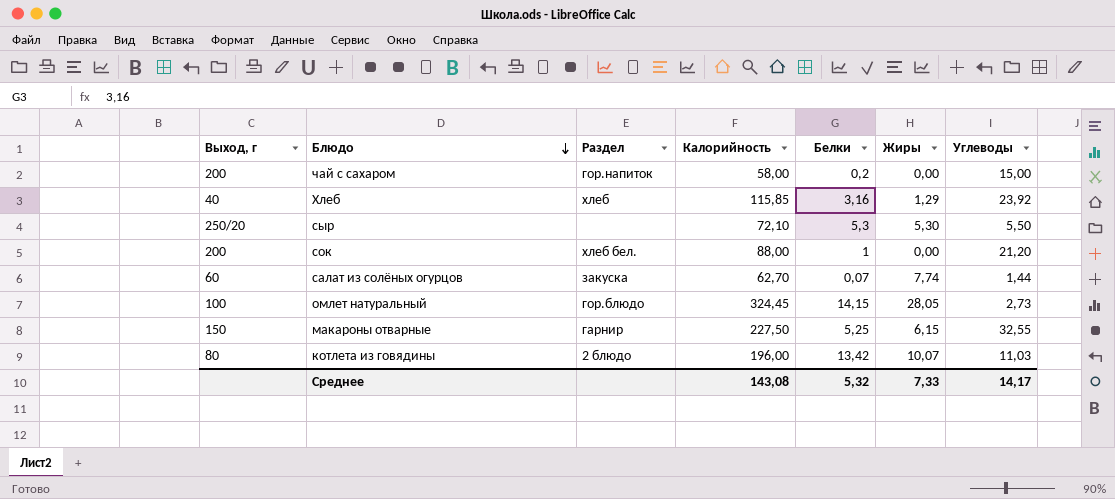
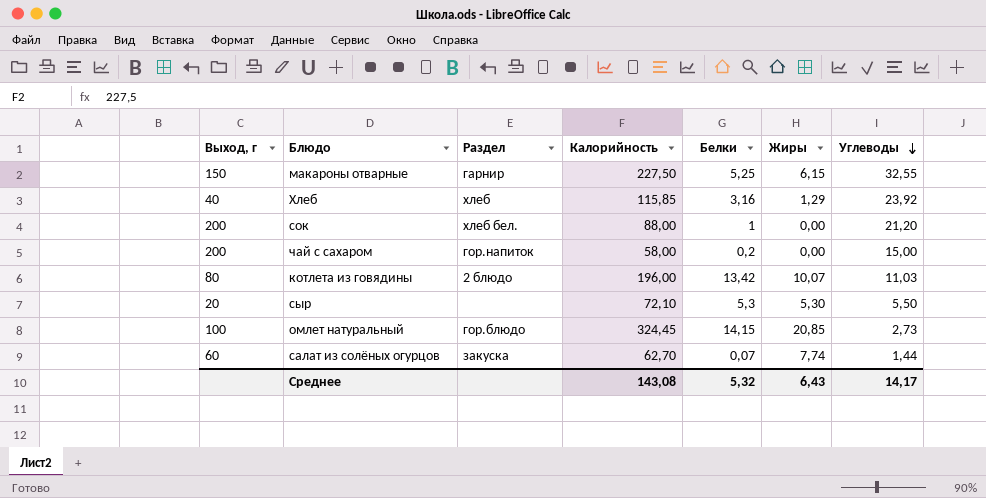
row order: Блюдо descending -> Углеводы descending
сыр | Выход, г: 250/20 -> 20
омлет натуральный | Жиры: 28,05 -> 20,85
Среднее | Жиры: 7,33 -> 6,43

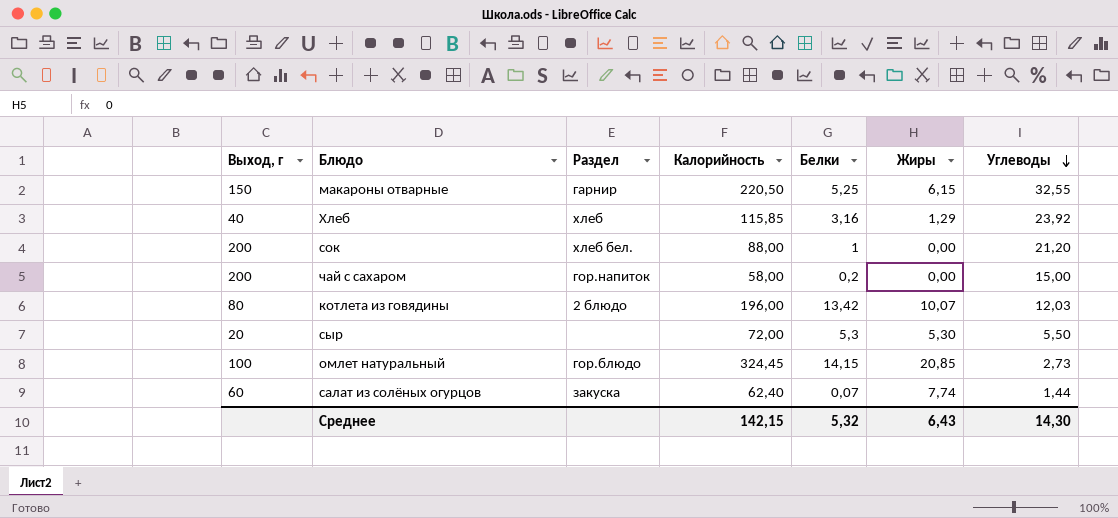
макароны отварные | Калорийность: 227,50 -> 220,50
котлета из говядины | Углеводы: 11,03 -> 12,03
сыр | Калорийность: 72,10 -> 72,00
салат из солёных огурцов | Калорийность: 62,70 -> 62,40
Среднее | Калорийность: 143,08 -> 142,15
Среднее | Углеводы: 14,17 -> 14,30

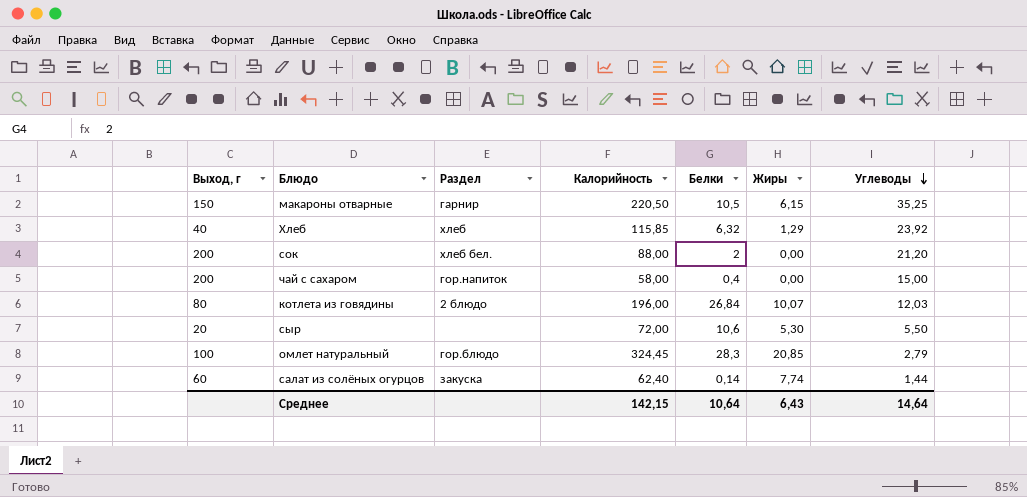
макароны отварные | Белки: 5,25 -> 10,5
макароны отварные | Углеводы: 32,55 -> 35,25
Хлеб | Белки: 3,16 -> 6,32
сок | Белки: 1 -> 2
чай с сахаром | Белки: 0,2 -> 0,4
котлета из говядины | Белки: 13,42 -> 26,84
сыр | Белки: 5,3 -> 10,6
омлет натуральный | Белки: 14,15 -> 28,3
омлет натуральный | Углеводы: 2,73 -> 2,79
салат из солёных огурцов | Белки: 0,07 -> 0,14
Среднее | Белки: 5,32 -> 10,64
Среднее | Углеводы: 14,30 -> 14,64

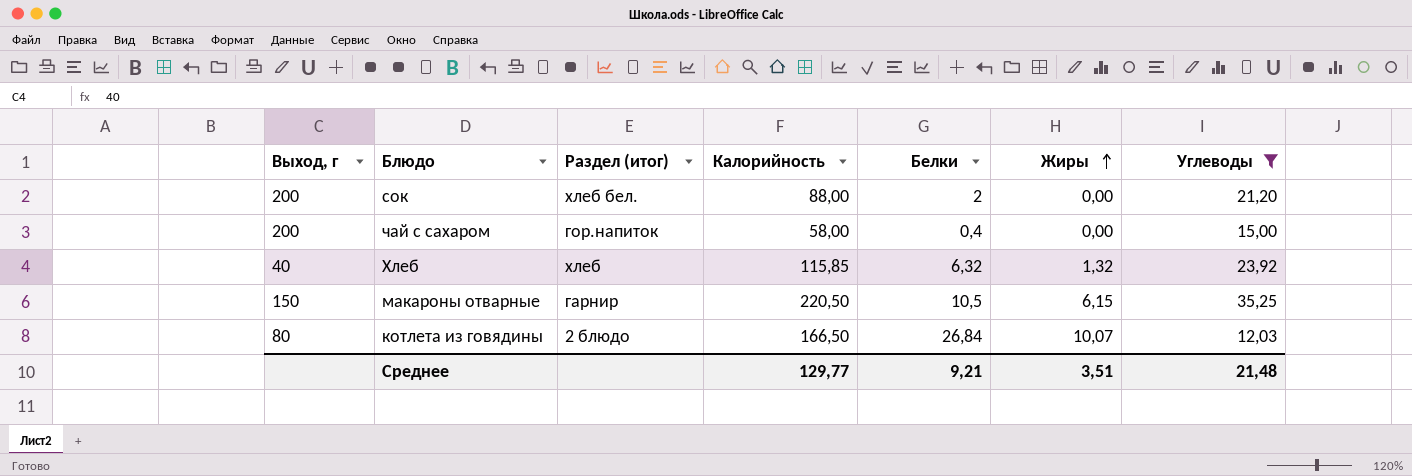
filter: none -> Углеводы >= 12,03
row order: Углеводы descending -> Жиры ascending
column name: Раздел -> Раздел (итог)
Хлеб | Жиры: 1,29 -> 1,32
котлета из говядины | Калорийность: 196,00 -> 166,50
Среднее | Калорийность: 142,15 -> 129,77
Среднее | Белки: 10,64 -> 9,21
Среднее | Жиры: 6,43 -> 3,51
Среднее | Углеводы: 14,64 -> 21,48

